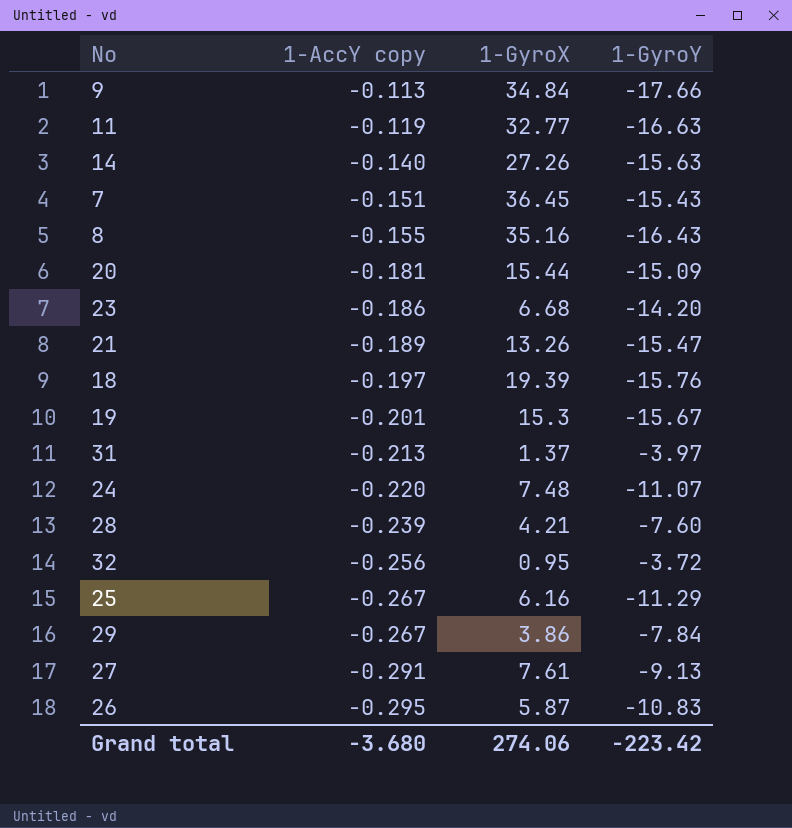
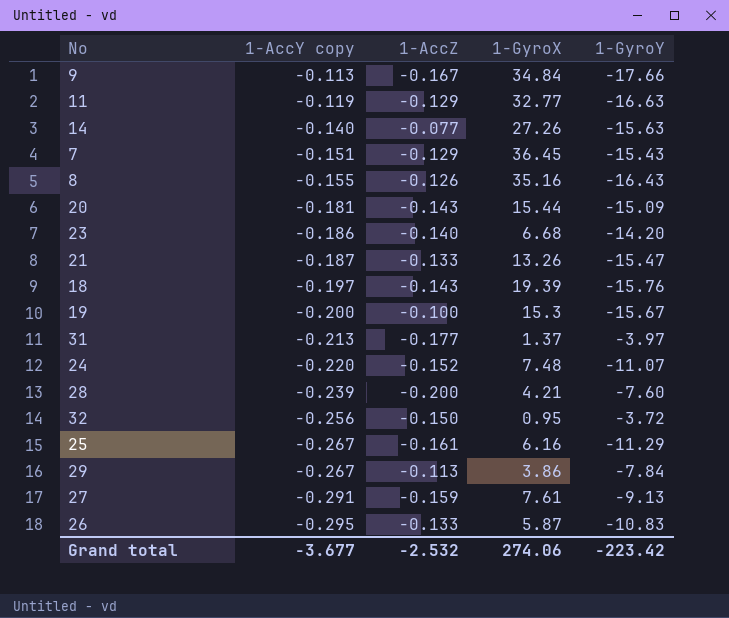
column 1-AccZ | position: none -> 3
21 | 1-AccY copy: -0.189 -> -0.187
19 | 1-AccY copy: -0.201 -> -0.200
Grand total | 1-AccY copy: -3.680 -> -3.677

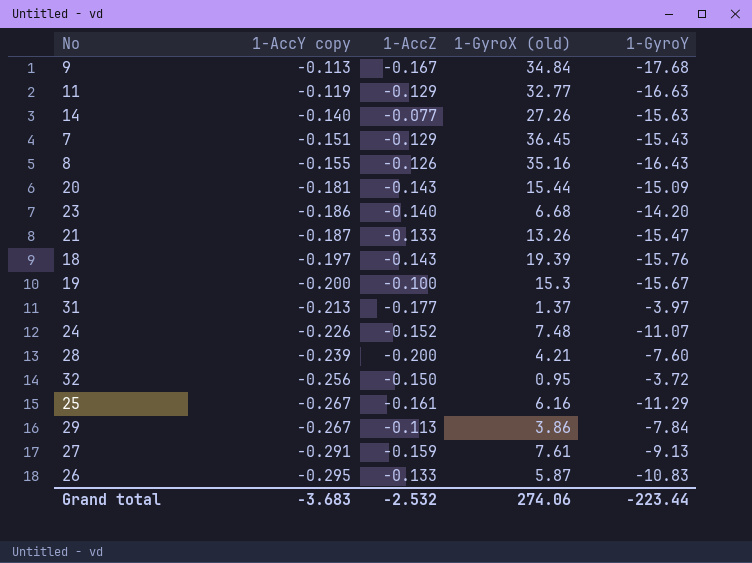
column name: 1-GyroX -> 1-GyroX (old)
9 | 1-GyroY: -17.66 -> -17.68
24 | 1-AccY copy: -0.220 -> -0.226
Grand total | 1-AccY copy: -3.677 -> -3.683
Grand total | 1-GyroY: -223.42 -> -223.44

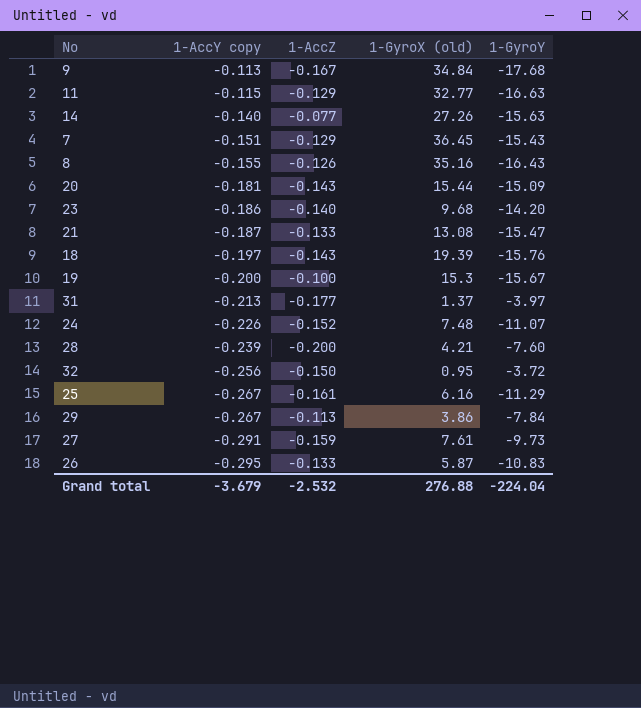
11 | 1-AccY copy: -0.119 -> -0.115
23 | 1-GyroX (old): 6.68 -> 9.68
21 | 1-GyroX (old): 13.26 -> 13.08
27 | 1-GyroY: -9.13 -> -9.73
Grand total | 1-AccY copy: -3.683 -> -3.679
Grand total | 1-GyroX (old): 274.06 -> 276.88
Grand total | 1-GyroY: -223.44 -> -224.04

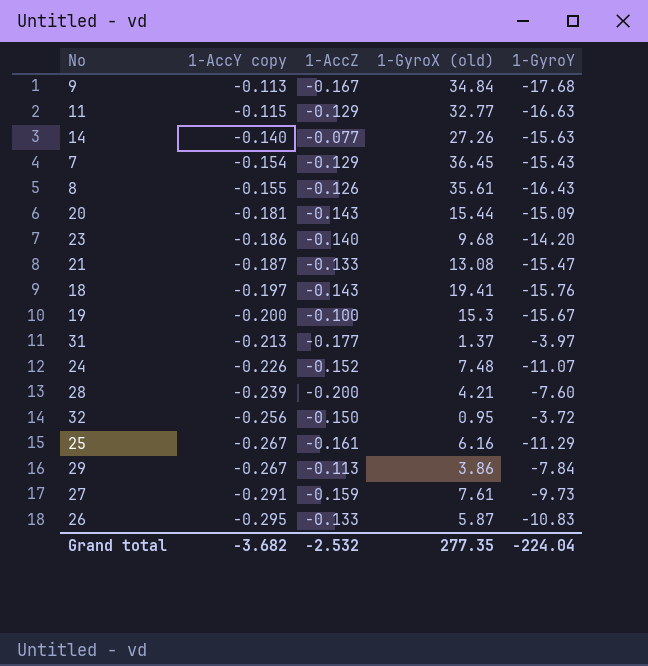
7 | 1-AccY copy: -0.151 -> -0.154
8 | 1-GyroX (old): 35.16 -> 35.61
18 | 1-GyroX (old): 19.39 -> 19.41
Grand total | 1-AccY copy: -3.679 -> -3.682
Grand total | 1-GyroX (old): 276.88 -> 277.35

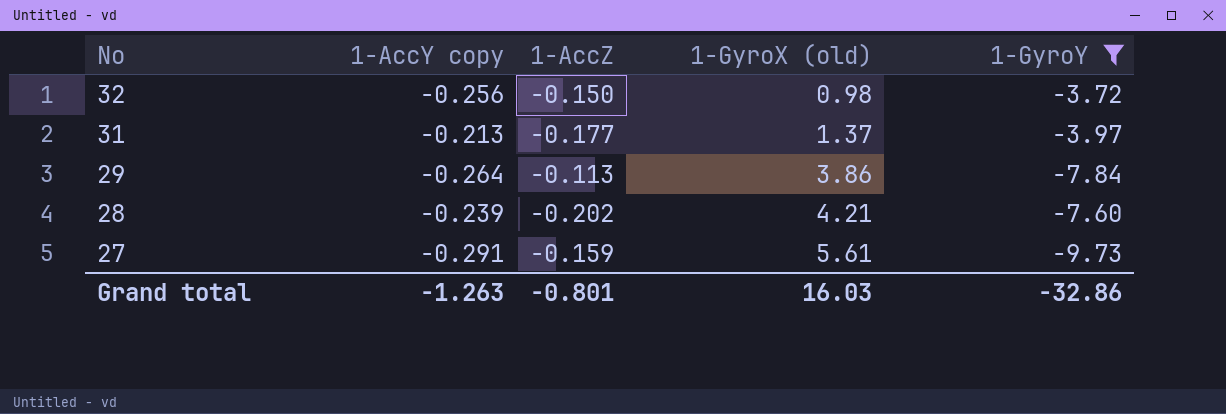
filter: none -> 1-GyroY >= -9.73
row order: 1-AccY copy descending -> No descending
32 | 1-GyroX (old): 0.95 -> 0.98
29 | 1-AccY copy: -0.267 -> -0.264
28 | 1-AccZ: -0.200 -> -0.202
27 | 1-GyroX (old): 7.61 -> 5.61
Grand total | 1-AccY copy: -3.682 -> -1.263
Grand total | 1-AccZ: -2.532 -> -0.801
Grand total | 1-GyroX (old): 277.35 -> 16.03
Grand total | 1-GyroY: -224.04 -> -32.86

